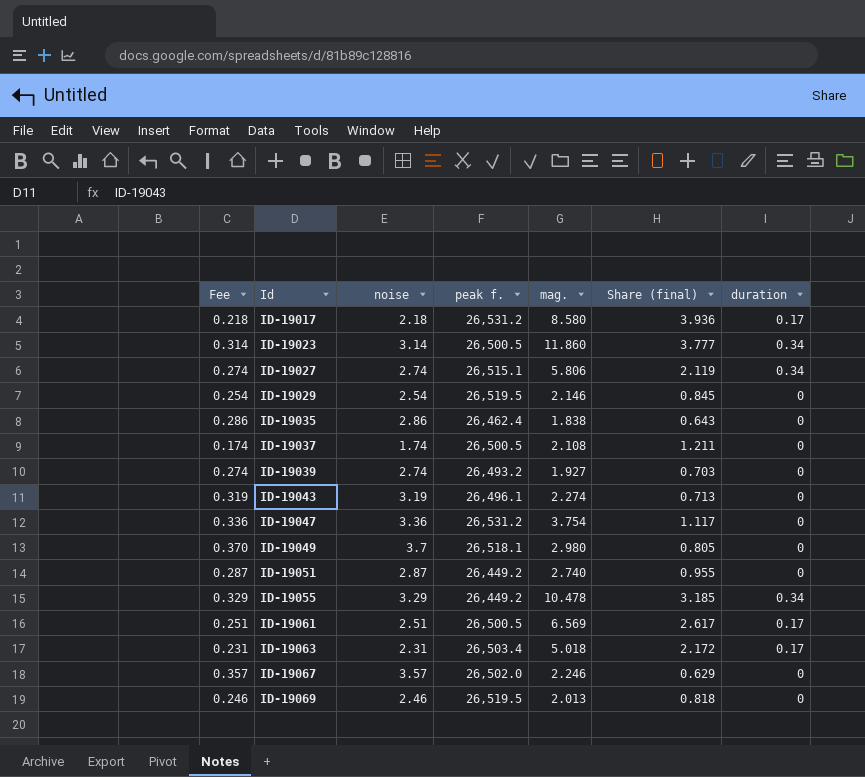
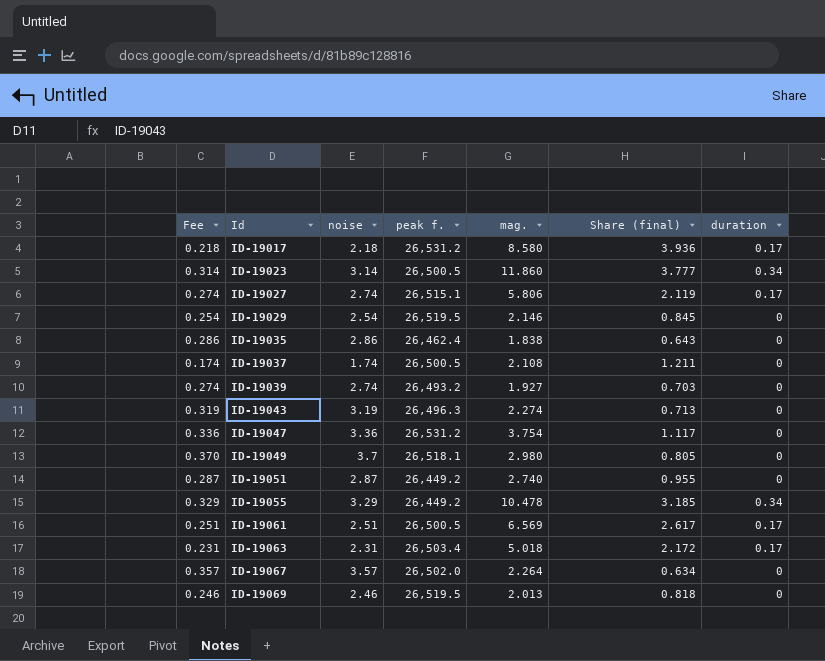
ID-19027 | duration: 0.34 -> 0.17
ID-19043 | peak f.: 26,496.1 -> 26,496.3
ID-19067 | mag.: 2.246 -> 2.264
ID-19067 | Share (final): 0.629 -> 0.634

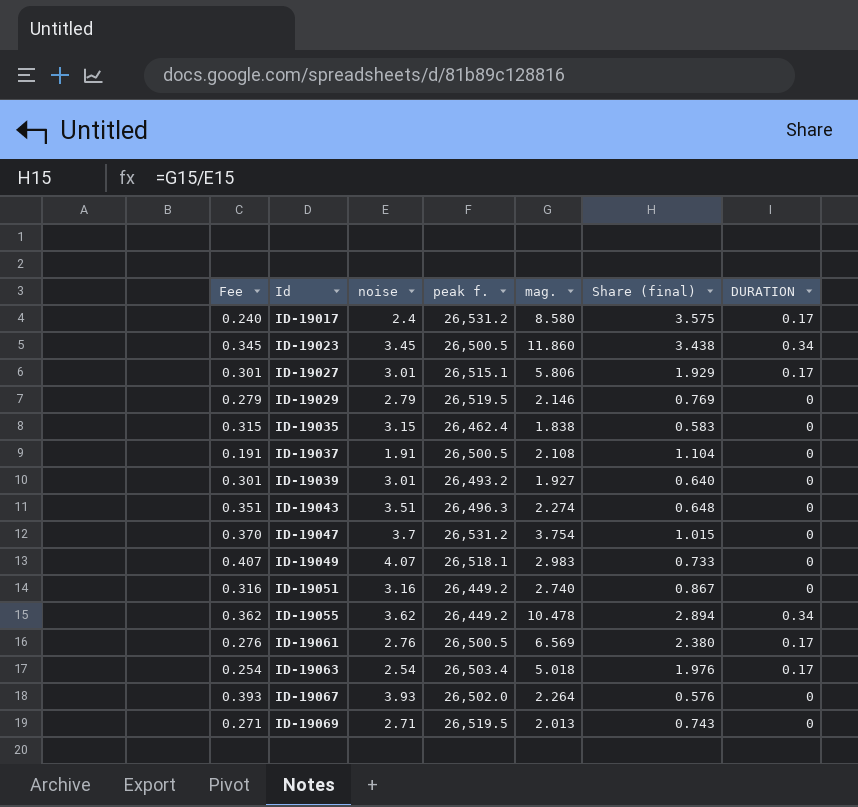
column name: duration -> DURATION
ID-19017 | Fee: 0.218 -> 0.240
ID-19017 | noise: 2.18 -> 2.4
ID-19017 | Share (final): 3.936 -> 3.575
ID-19023 | Fee: 0.314 -> 0.345
ID-19023 | noise: 3.14 -> 3.45
ID-19023 | Share (final): 3.777 -> 3.438
ID-19027 | Fee: 0.274 -> 0.301
ID-19027 | noise: 2.74 -> 3.01
ID-19027 | Share (final): 2.119 -> 1.929
ID-19029 | Fee: 0.254 -> 0.279
ID-19029 | noise: 2.54 -> 2.79
ID-19029 | Share (final): 0.845 -> 0.769
ID-19035 | Fee: 0.286 -> 0.315
ID-19035 | noise: 2.86 -> 3.15
ID-19035 | Share (final): 0.643 -> 0.583
ID-19037 | Fee: 0.174 -> 0.191
ID-19037 | noise: 1.74 -> 1.91
ID-19037 | Share (final): 1.211 -> 1.104
ID-19039 | Fee: 0.274 -> 0.301
ID-19039 | noise: 2.74 -> 3.01
ID-19039 | Share (final): 0.703 -> 0.640
ID-19043 | Fee: 0.319 -> 0.351
ID-19043 | noise: 3.19 -> 3.51
ID-19043 | Share (final): 0.713 -> 0.648
ID-19047 | Fee: 0.336 -> 0.370
ID-19047 | noise: 3.36 -> 3.7
ID-19047 | Share (final): 1.117 -> 1.015
ID-19049 | Fee: 0.370 -> 0.407
ID-19049 | noise: 3.7 -> 4.07
ID-19049 | mag.: 2.980 -> 2.983
ID-19049 | Share (final): 0.805 -> 0.733
ID-19051 | Fee: 0.287 -> 0.316
ID-19051 | noise: 2.87 -> 3.16
ID-19051 | Share (final): 0.955 -> 0.867
ID-19055 | Fee: 0.329 -> 0.362
ID-19055 | noise: 3.29 -> 3.62
ID-19055 | Share (final): 3.185 -> 2.894
ID-19061 | Fee: 0.251 -> 0.276
ID-19061 | noise: 2.51 -> 2.76
ID-19061 | Share (final): 2.617 -> 2.380
ID-19063 | Fee: 0.231 -> 0.254
ID-19063 | noise: 2.31 -> 2.54
ID-19063 | Share (final): 2.172 -> 1.976
ID-19067 | Fee: 0.357 -> 0.393
ID-19067 | noise: 3.57 -> 3.93
ID-19067 | Share (final): 0.634 -> 0.576
ID-19069 | Fee: 0.246 -> 0.271
ID-19069 | noise: 2.46 -> 2.71
ID-19069 | Share (final): 0.818 -> 0.743

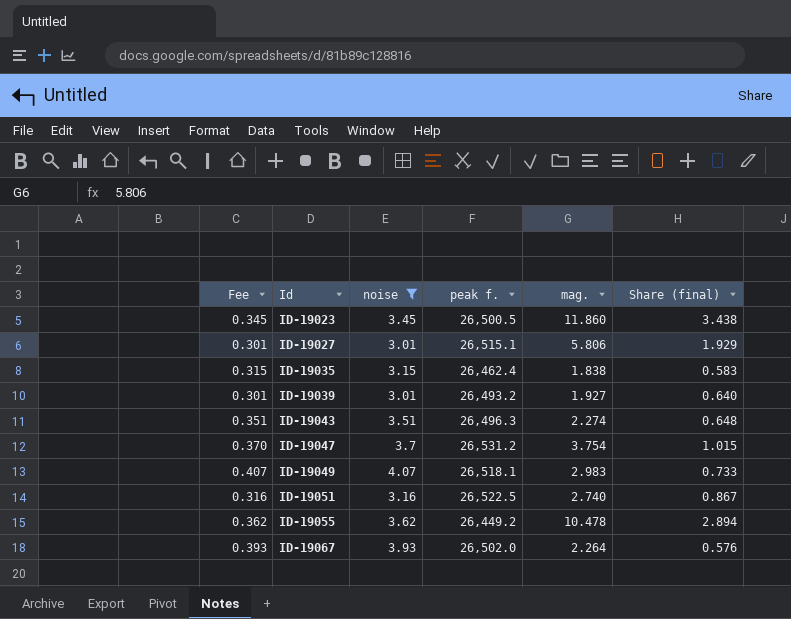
filter: none -> noise >= 3.01
column DURATION | position: 7 -> none
ID-19051 | peak f.: 26,449.2 -> 26,522.5

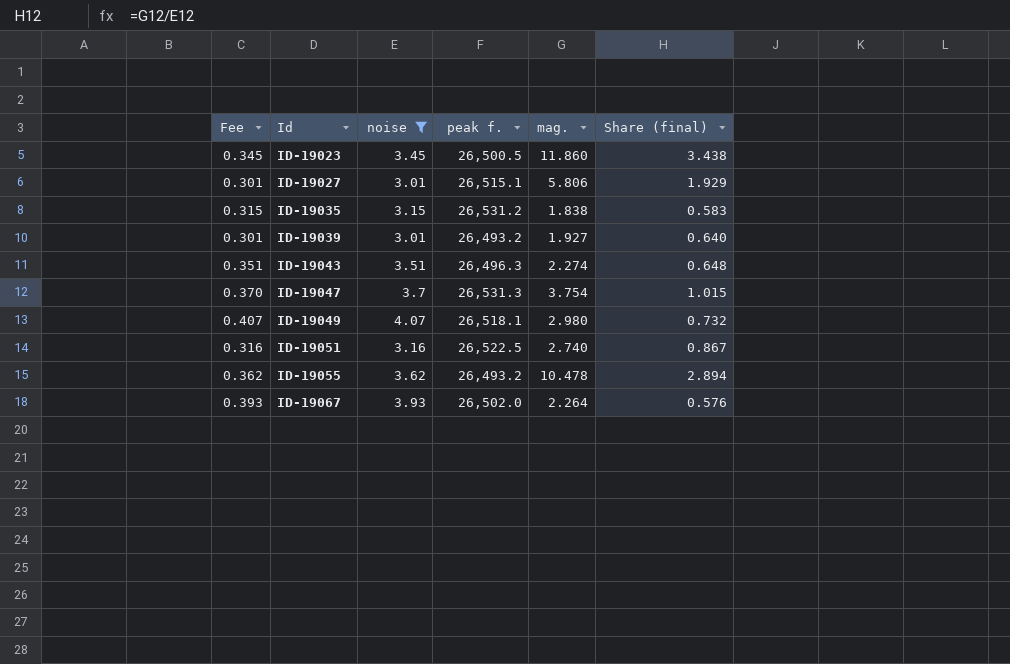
ID-19035 | peak f.: 26,462.4 -> 26,531.2
ID-19047 | peak f.: 26,531.2 -> 26,531.3
ID-19049 | mag.: 2.983 -> 2.980
ID-19049 | Share (final): 0.733 -> 0.732
ID-19055 | peak f.: 26,449.2 -> 26,493.2

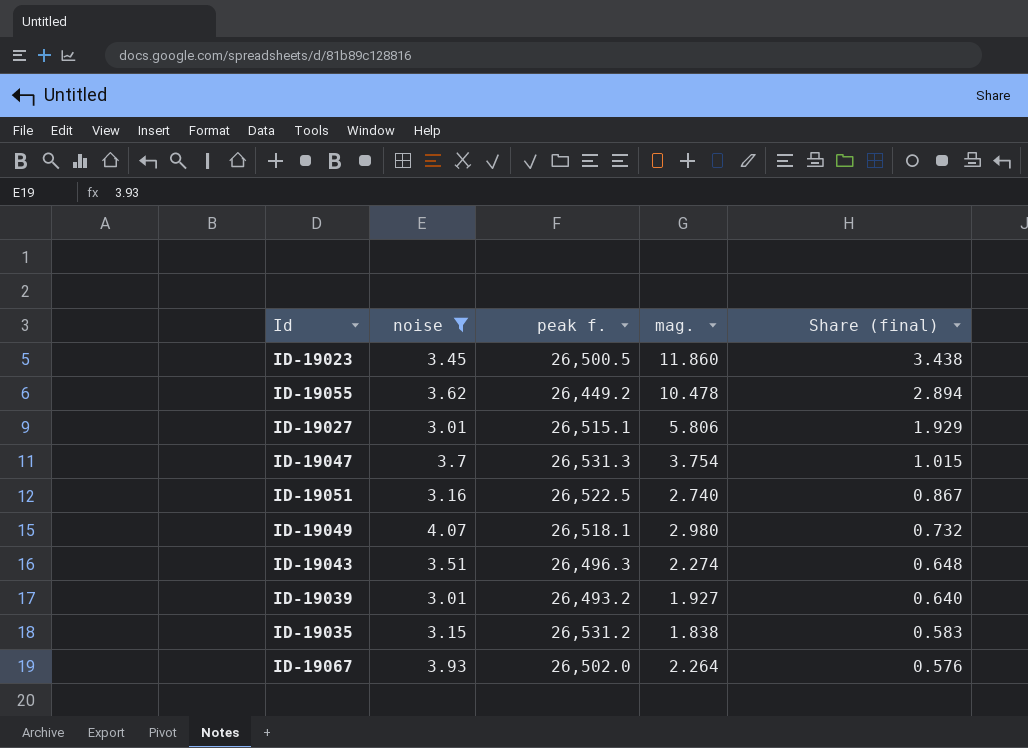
row order: Id ascending -> Share (final) descending
column Fee | formula: [noise] * 0.1 -> none
ID-19055 | peak f.: 26,493.2 -> 26,449.2

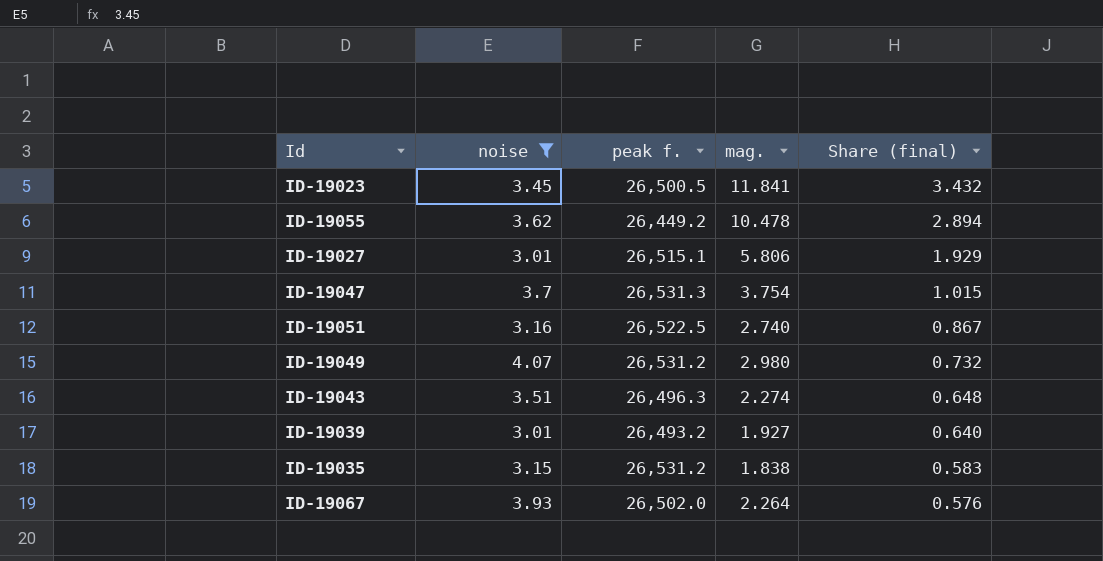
ID-19023 | mag.: 11.860 -> 11.841
ID-19023 | Share (final): 3.438 -> 3.432
ID-19049 | peak f.: 26,518.1 -> 26,531.2

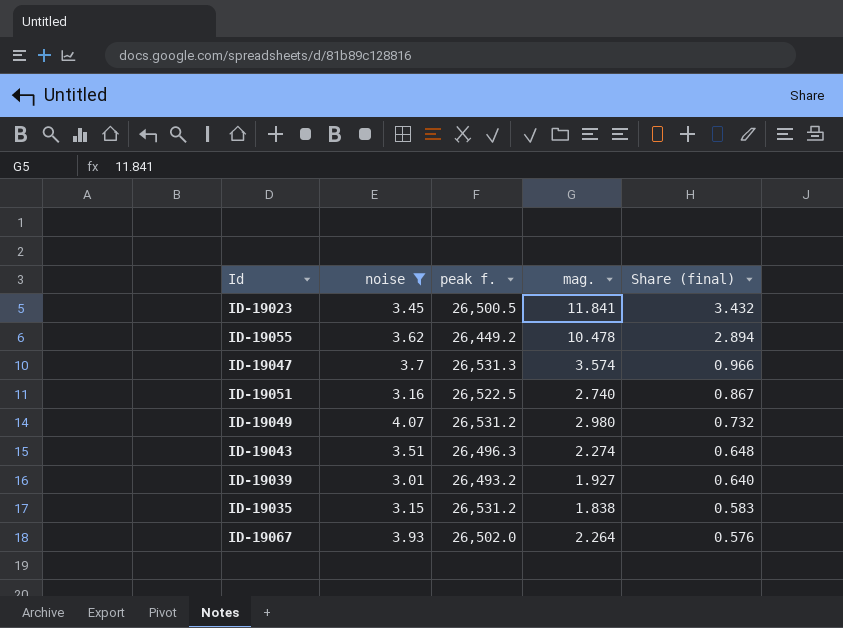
row ID-19027: 3.01 | 26,515.1 | 5.806 | 1.929 -> none
ID-19047 | mag.: 3.754 -> 3.574
ID-19047 | Share (final): 1.015 -> 0.966

